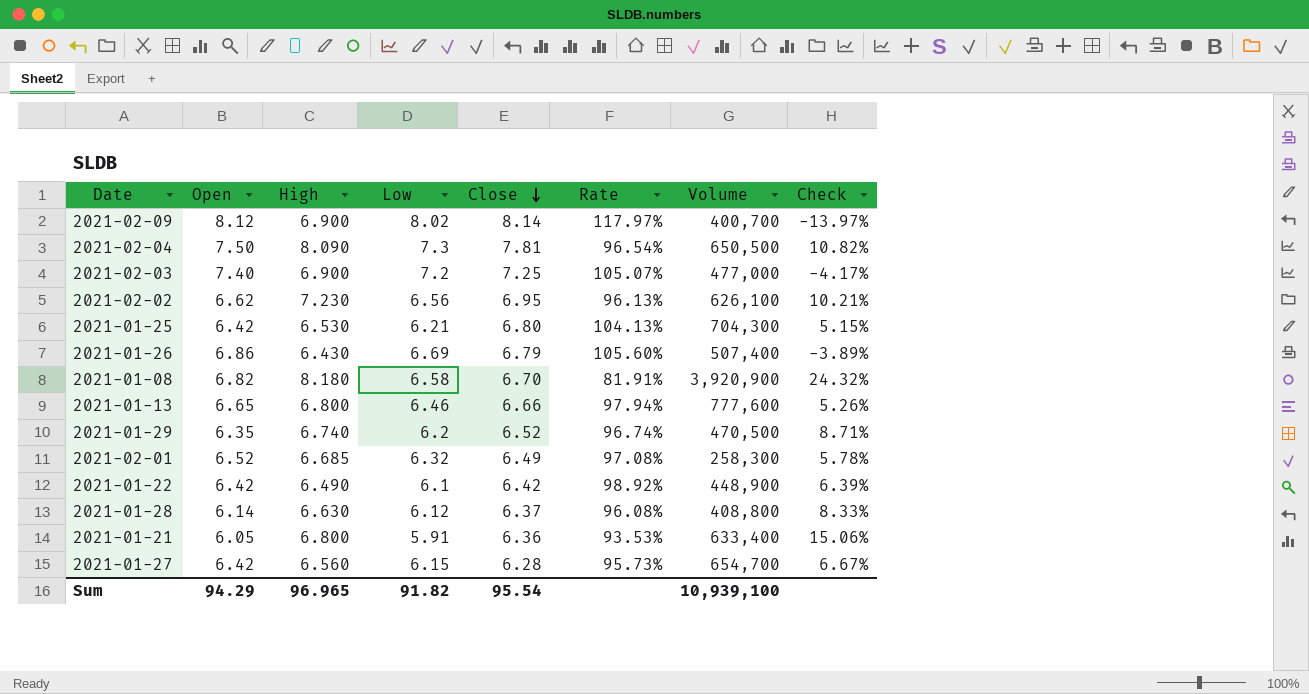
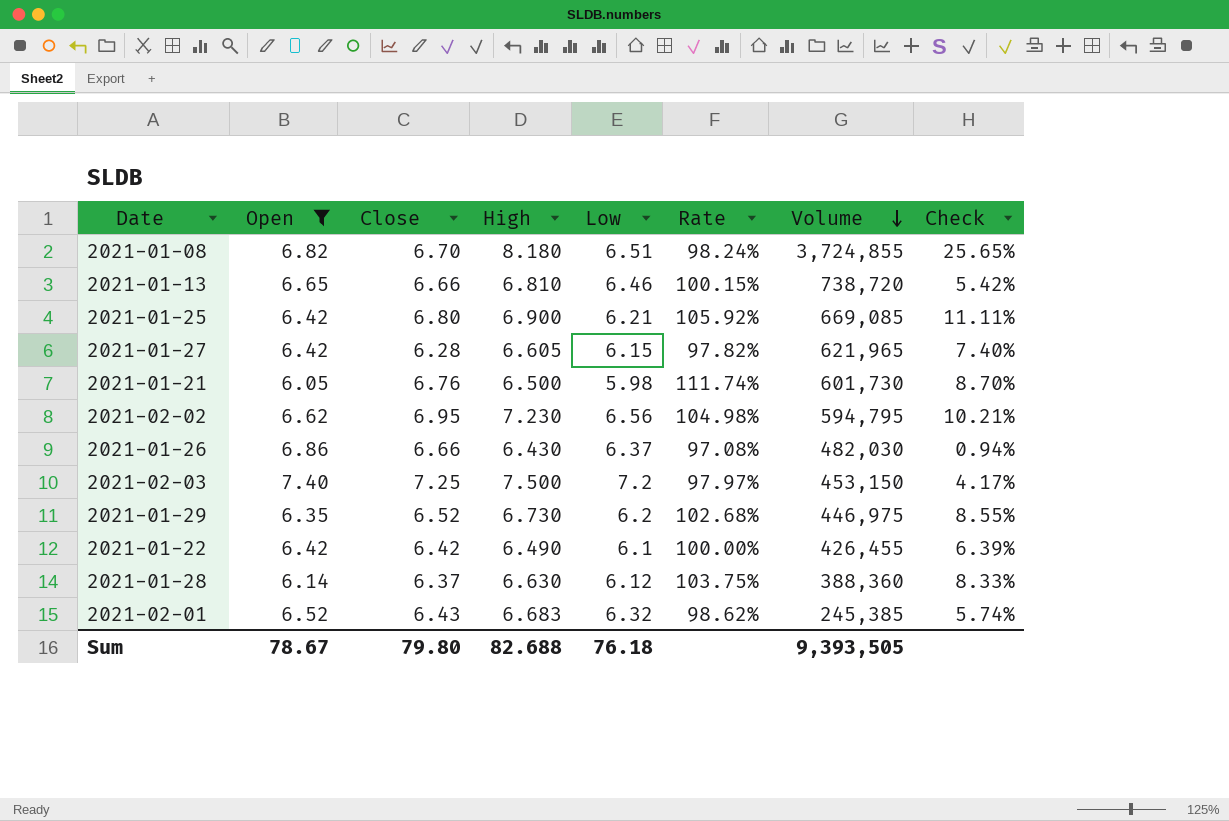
filter: none -> Open <= 7.40
row order: Close descending -> Volume descending
column Close | position: 5 -> 3
column Rate | formula: [Close] / [High] -> [Close] / [Open]
2021-01-08 | Low: 6.58 -> 6.51
2021-01-08 | Volume: 3,920,900 -> 3,724,855
2021-01-08 | Check: 24.32% -> 25.65%
2021-01-13 | High: 6.800 -> 6.810
2021-01-13 | Volume: 777,600 -> 738,720
2021-01-13 | Check: 5.26% -> 5.42%
2021-01-25 | High: 6.530 -> 6.900
2021-01-25 | Volume: 704,300 -> 669,085
2021-01-25 | Check: 5.15% -> 11.11%
2021-01-27 | High: 6.560 -> 6.605
2021-01-27 | Volume: 654,700 -> 621,965
2021-01-27 | Check: 6.67% -> 7.40%
2021-01-21 | Close: 6.36 -> 6.76
2021-01-21 | High: 6.800 -> 6.500
2021-01-21 | Low: 5.91 -> 5.98
2021-01-21 | Volume: 633,400 -> 601,730
2021-01-21 | Check: 15.06% -> 8.70%
2021-02-02 | Volume: 626,100 -> 594,795
2021-01-26 | Close: 6.79 -> 6.66
2021-01-26 | Low: 6.69 -> 6.37
2021-01-26 | Volume: 507,400 -> 482,030
2021-01-26 | Check: -3.89% -> 0.94%
2021-02-03 | High: 6.900 -> 7.500
2021-02-03 | Volume: 477,000 -> 453,150
2021-02-03 | Check: -4.17% -> 4.17%
2021-01-29 | High: 6.740 -> 6.730
2021-01-29 | Volume: 470,500 -> 446,975
2021-01-29 | Check: 8.71% -> 8.55%
2021-01-22 | Volume: 448,900 -> 426,455
2021-01-28 | Volume: 408,800 -> 388,360
2021-02-01 | Close: 6.49 -> 6.43
2021-02-01 | High: 6.685 -> 6.683
2021-02-01 | Volume: 258,300 -> 245,385
2021-02-01 | Check: 5.78% -> 5.74%
Sum | Open: 94.29 -> 78.67
Sum | Close: 95.54 -> 79.80
Sum | High: 96.965 -> 82.688
Sum | Low: 91.82 -> 76.18
Sum | Volume: 10,939,100 -> 9,393,505

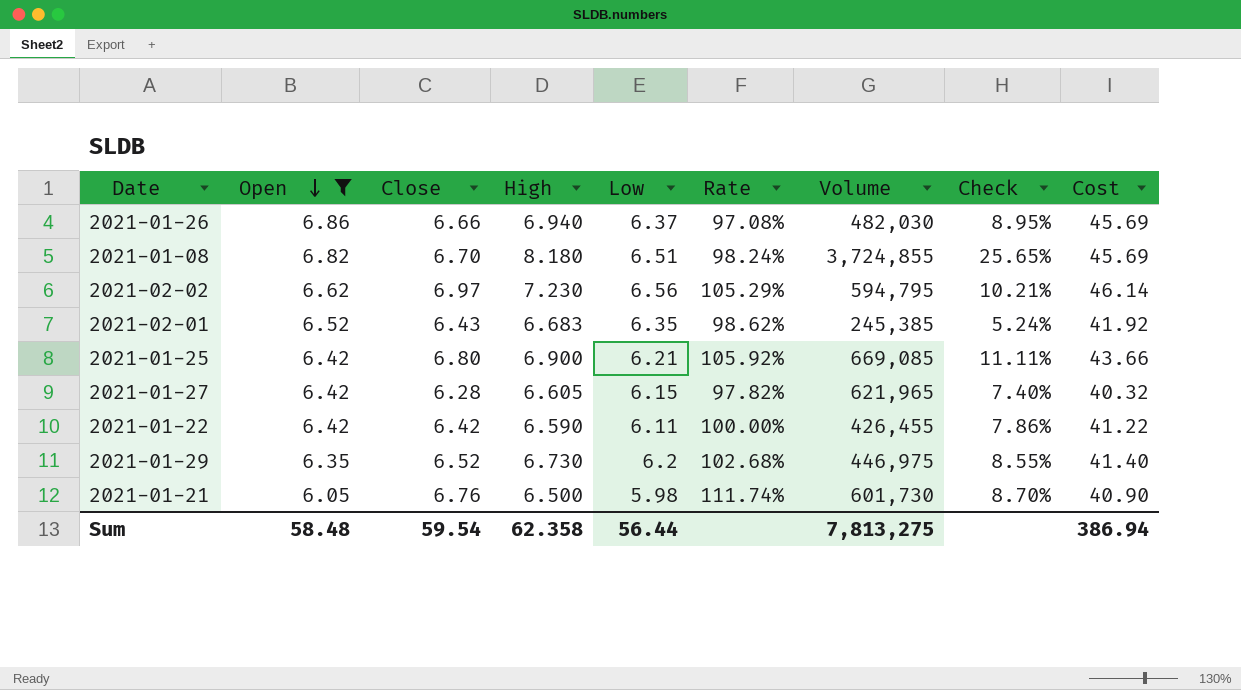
row order: Volume descending -> Open descending
column Cost | formula: none -> [Open] * [Close]
row 2021-01-13: 6.65 | 6.66 | 6.810 | 6.46 | 100.15% | 738,720 | 5.42% -> none
row 2021-02-03: 7.40 | 7.25 | 7.500 | 7.2 | 97.97% | 453,150 | 4.17% -> none
row 2021-01-28: 6.14 | 6.37 | 6.630 | 6.12 | 103.75% | 388,360 | 8.33% -> none
2021-01-26 | High: 6.430 -> 6.940
2021-01-26 | Check: 0.94% -> 8.95%
2021-02-02 | Close: 6.95 -> 6.97
2021-02-02 | Rate: 104.98% -> 105.29%
2021-02-01 | Low: 6.32 -> 6.35
2021-02-01 | Check: 5.74% -> 5.24%
2021-01-22 | High: 6.490 -> 6.590
2021-01-22 | Low: 6.1 -> 6.11
2021-01-22 | Check: 6.39% -> 7.86%
Sum | Open: 78.67 -> 58.48
Sum | Close: 79.80 -> 59.54
Sum | High: 82.688 -> 62.358
Sum | Low: 76.18 -> 56.44
Sum | Volume: 9,393,505 -> 7,813,275

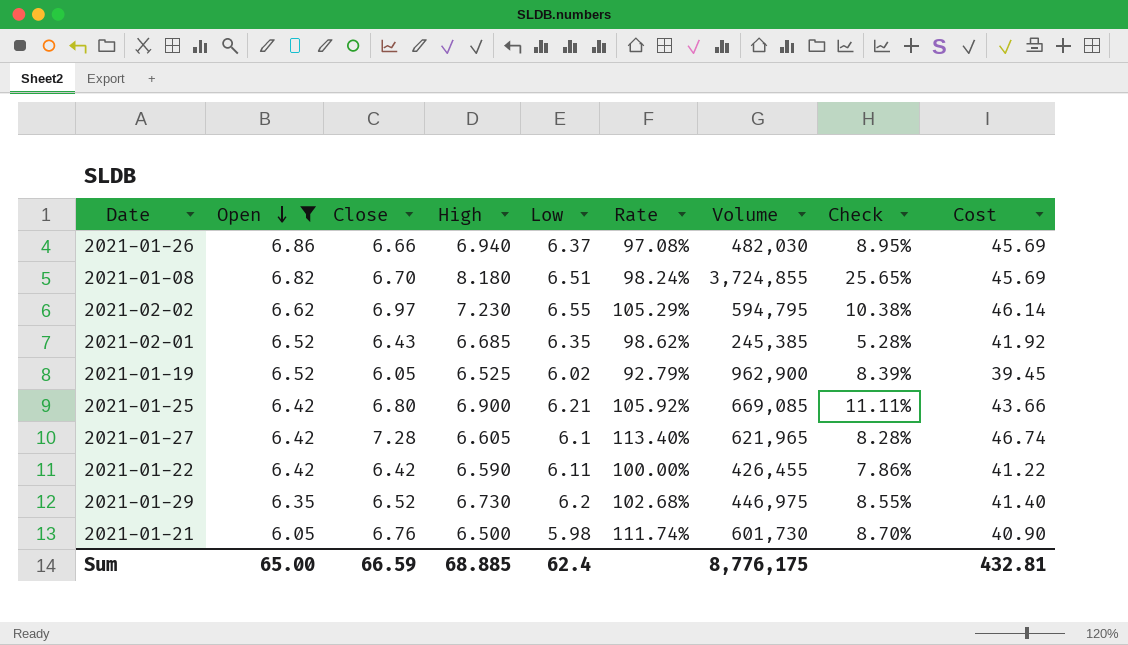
2021-02-02 | Low: 6.56 -> 6.55
2021-02-02 | Check: 10.21% -> 10.38%
2021-02-01 | High: 6.683 -> 6.685
2021-02-01 | Check: 5.24% -> 5.28%
row 2021-01-19: none -> 6.52 | 6.05 | 6.525 | 6.02 | 92.79% | 962,900 | 8.39% | 39.45
2021-01-27 | Close: 6.28 -> 7.28
2021-01-27 | Low: 6.15 -> 6.1
2021-01-27 | Rate: 97.82% -> 113.40%
2021-01-27 | Check: 7.40% -> 8.28%
2021-01-27 | Cost: 40.32 -> 46.74
Sum | Open: 58.48 -> 65.00
Sum | Close: 59.54 -> 66.59
Sum | High: 62.358 -> 68.885
Sum | Low: 56.44 -> 62.4
Sum | Volume: 7,813,275 -> 8,776,175
Sum | Cost: 386.94 -> 432.81

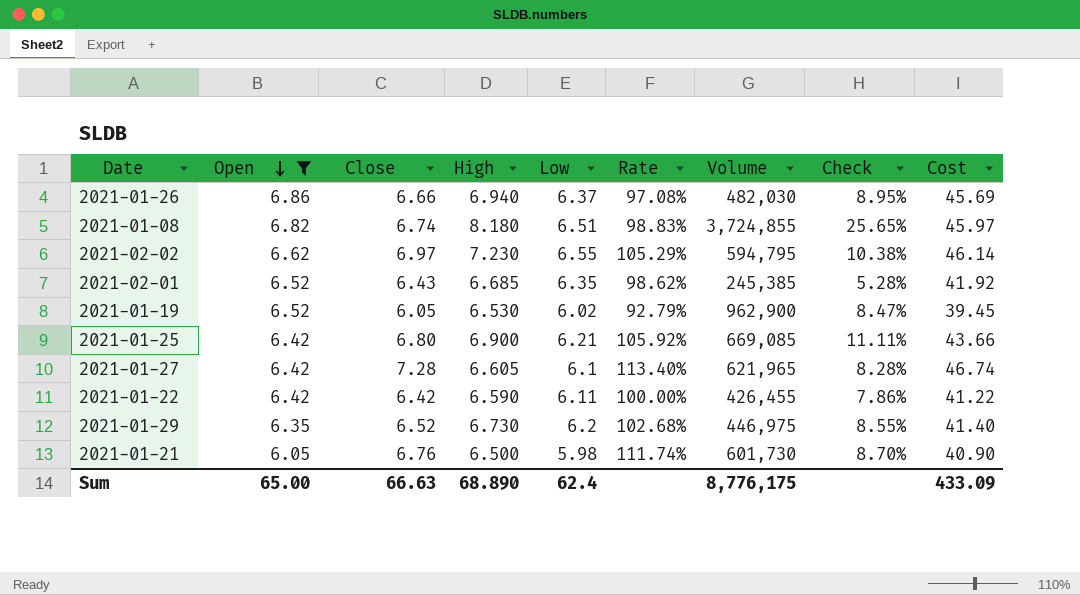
2021-01-08 | Close: 6.70 -> 6.74
2021-01-08 | Rate: 98.24% -> 98.83%
2021-01-08 | Cost: 45.69 -> 45.97
2021-01-19 | High: 6.525 -> 6.530
2021-01-19 | Check: 8.39% -> 8.47%
Sum | Close: 66.59 -> 66.63
Sum | High: 68.885 -> 68.890
Sum | Cost: 432.81 -> 433.09

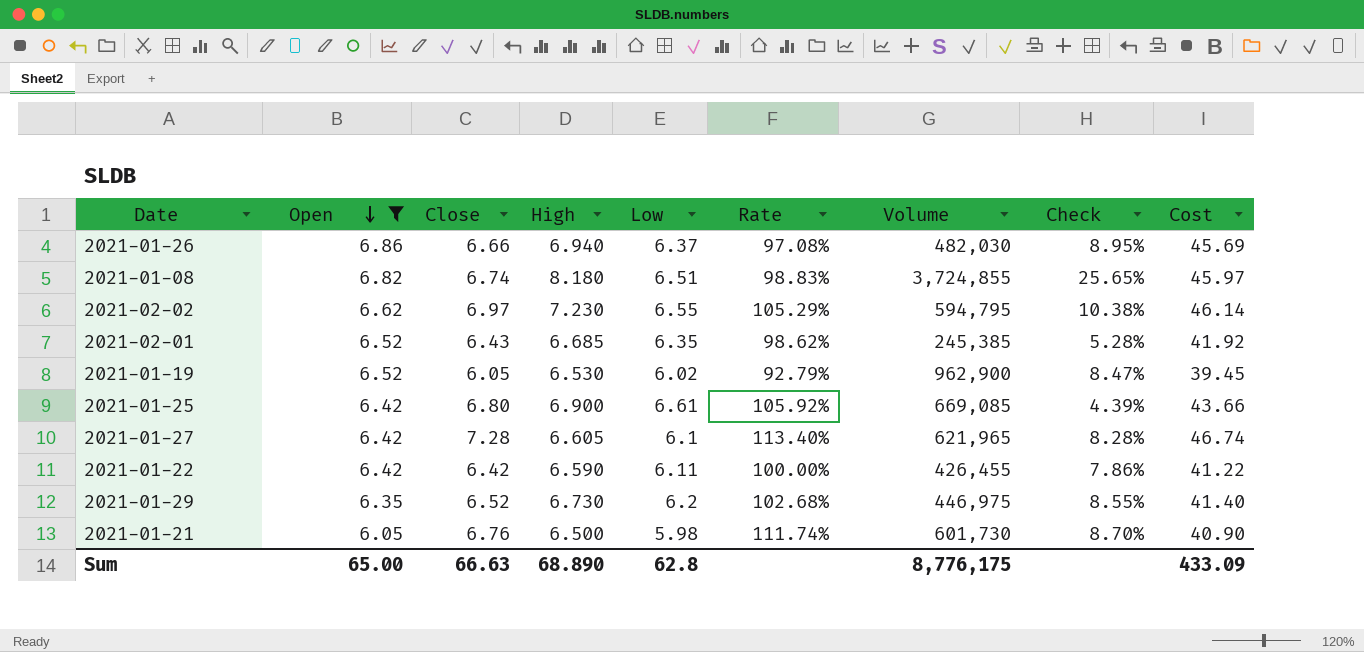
2021-01-25 | Low: 6.21 -> 6.61
2021-01-25 | Check: 11.11% -> 4.39%
Sum | Low: 62.4 -> 62.8

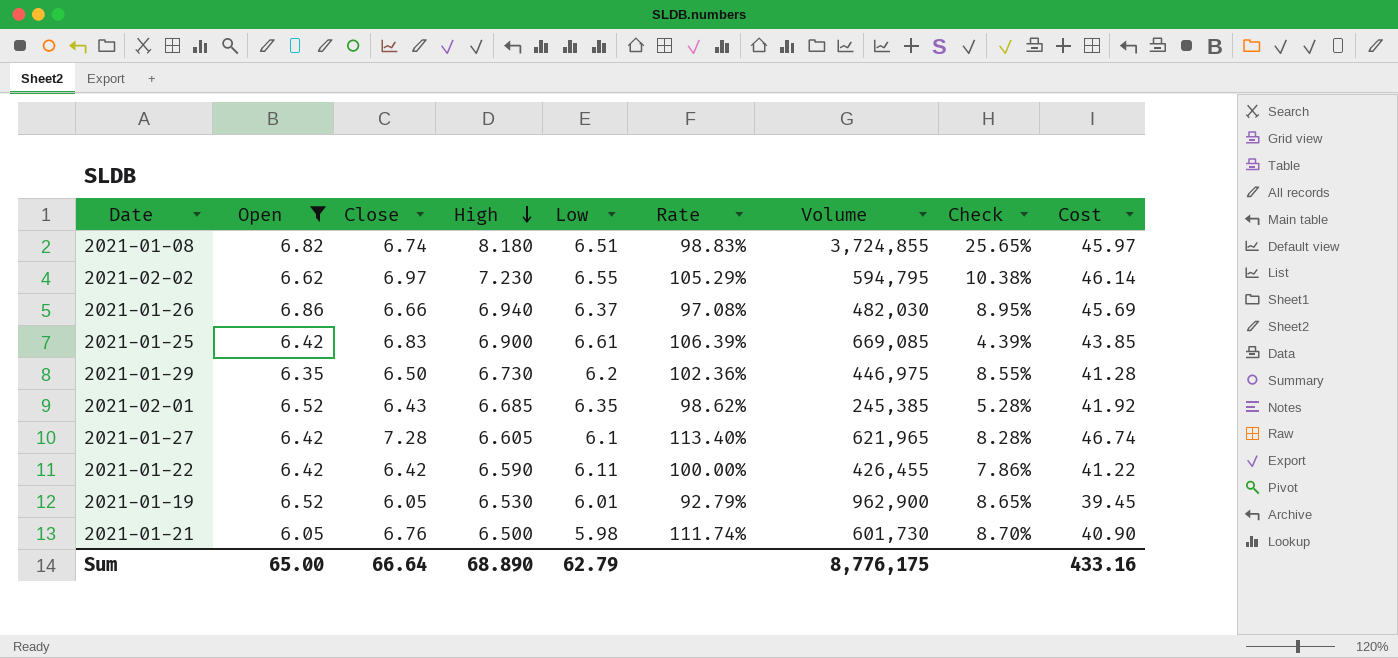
row order: Open descending -> High descending
2021-01-25 | Close: 6.80 -> 6.83
2021-01-25 | Rate: 105.92% -> 106.39%
2021-01-25 | Cost: 43.66 -> 43.85
2021-01-29 | Close: 6.52 -> 6.50
2021-01-29 | Rate: 102.68% -> 102.36%
2021-01-29 | Cost: 41.40 -> 41.28
2021-01-19 | Low: 6.02 -> 6.01
2021-01-19 | Check: 8.47% -> 8.65%
Sum | Close: 66.63 -> 66.64
Sum | Low: 62.8 -> 62.79
Sum | Cost: 433.09 -> 433.16

